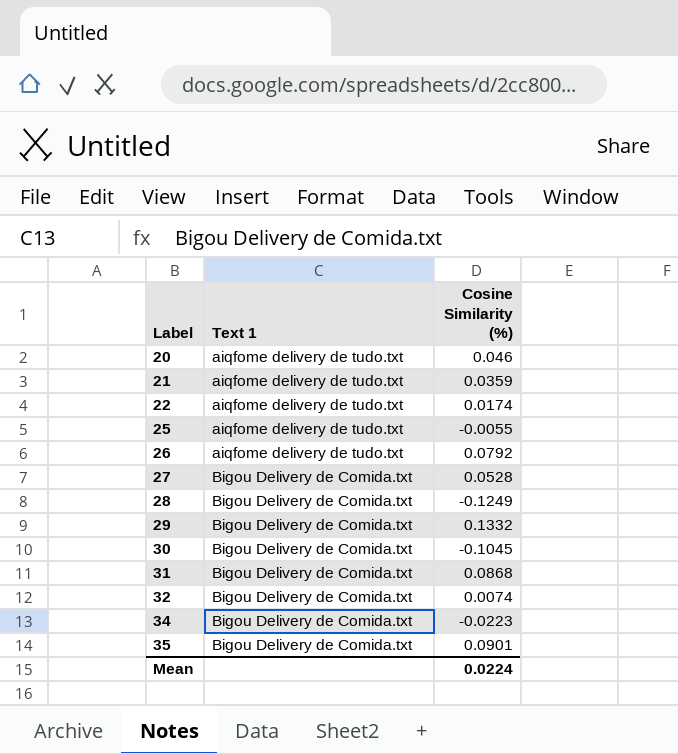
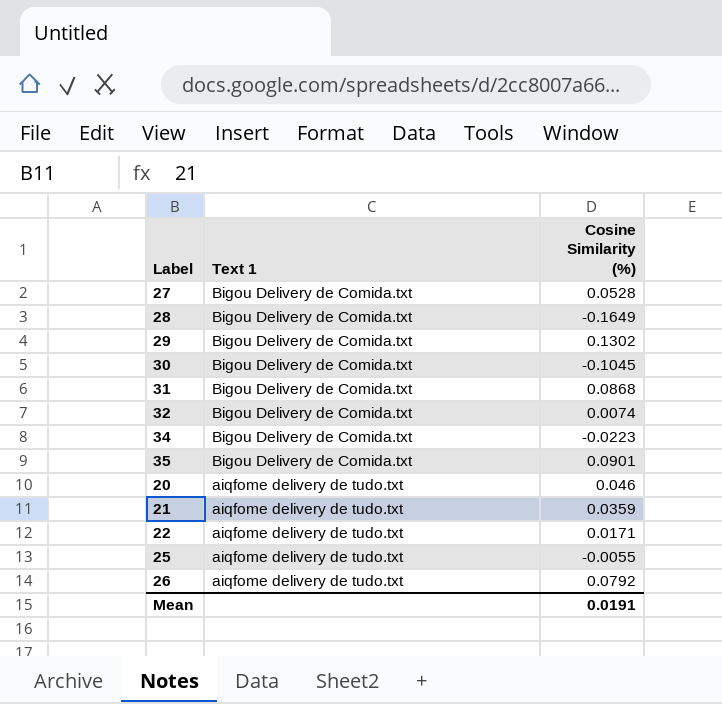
row order: Label ascending -> Text 1 descending
28 | Cosine Similarity (%): -0.1249 -> -0.1649
29 | Cosine Similarity (%): 0.1332 -> 0.1302
22 | Cosine Similarity (%): 0.0174 -> 0.0171
Mean | Cosine Similarity (%): 0.0224 -> 0.0191

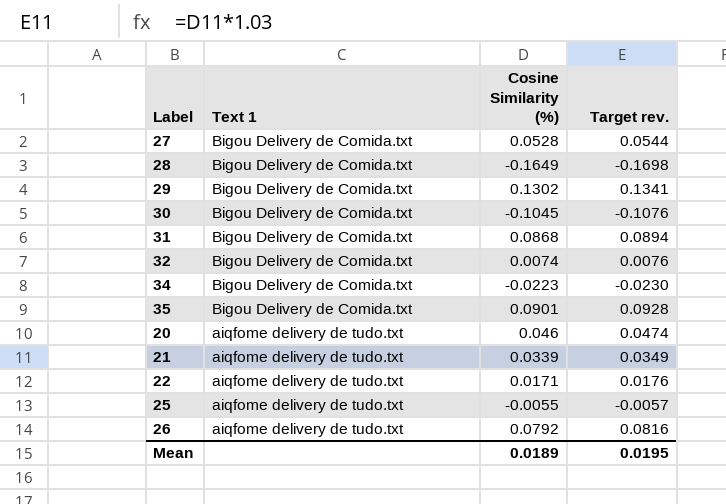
column Target rev. | formula: none -> [Cosine Similarity (%)] * 1.03
21 | Cosine Similarity (%): 0.0359 -> 0.0339
Mean | Cosine Similarity (%): 0.0191 -> 0.0189

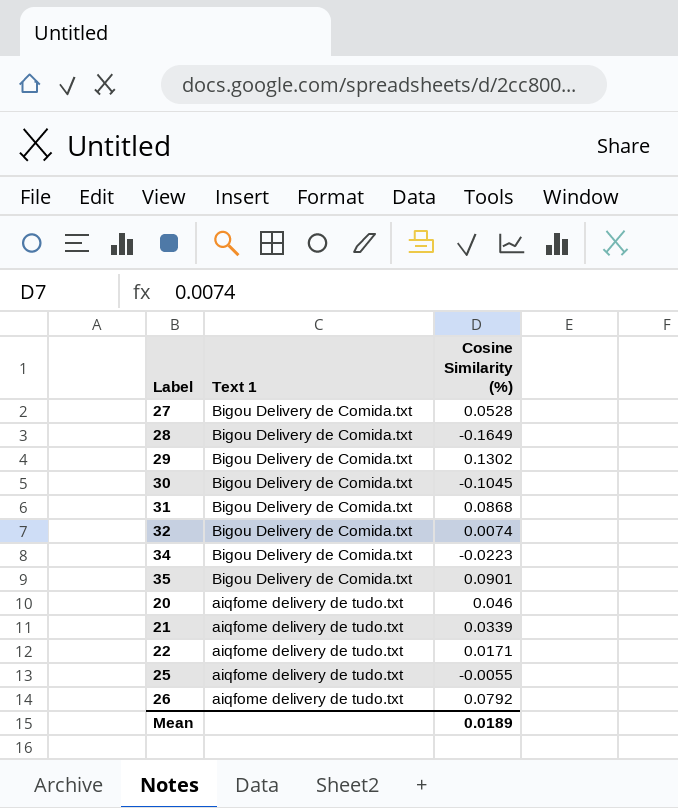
column Target rev. | formula: [Cosine Similarity (%)] * 1.03 -> none

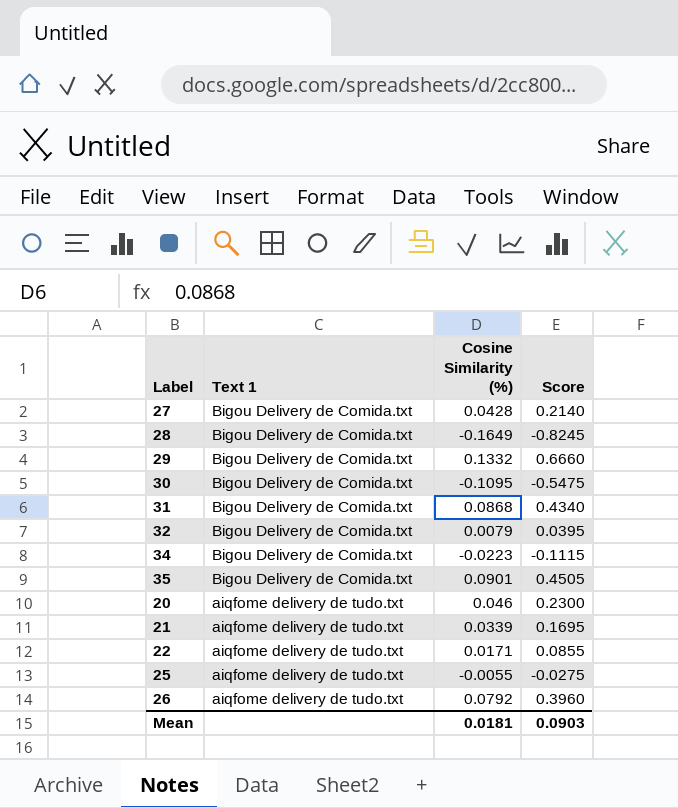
column Score | formula: none -> [Cosine Similarity (%)] * 5
27 | Cosine Similarity (%): 0.0528 -> 0.0428
29 | Cosine Similarity (%): 0.1302 -> 0.1332
30 | Cosine Similarity (%): -0.1045 -> -0.1095
32 | Cosine Similarity (%): 0.0074 -> 0.0079
Mean | Cosine Similarity (%): 0.0189 -> 0.0181

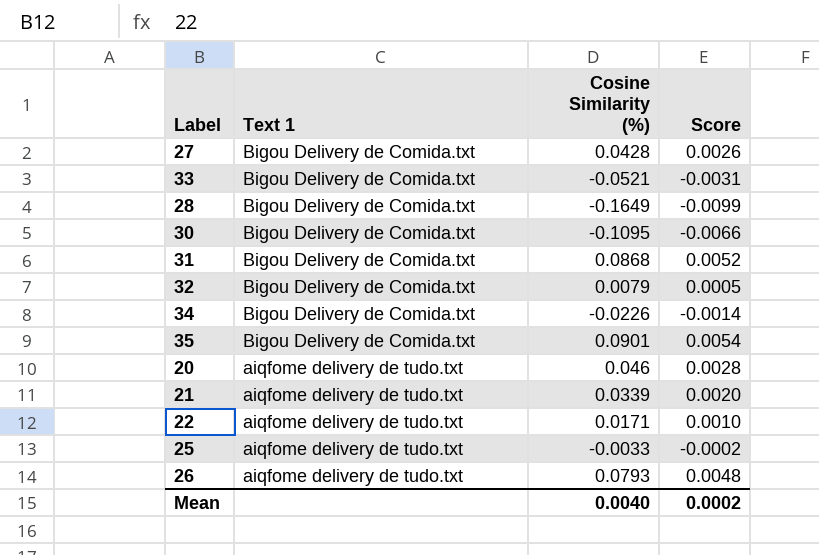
column Score | formula: [Cosine Similarity (%)] * 5 -> [Cosine Similarity (%)] * 0.06
row 29: Bigou Delivery de Comida.txt | 0.1332 | 0.6660 -> none
row 33: none -> Bigou Delivery de Comida.txt | -0.0521 | -0.0031
34 | Cosine Similarity (%): -0.0223 -> -0.0226
25 | Cosine Similarity (%): -0.0055 -> -0.0033
26 | Cosine Similarity (%): 0.0792 -> 0.0793
Mean | Cosine Similarity (%): 0.0181 -> 0.0040
Mean | Score: 0.0903 -> 0.0002

